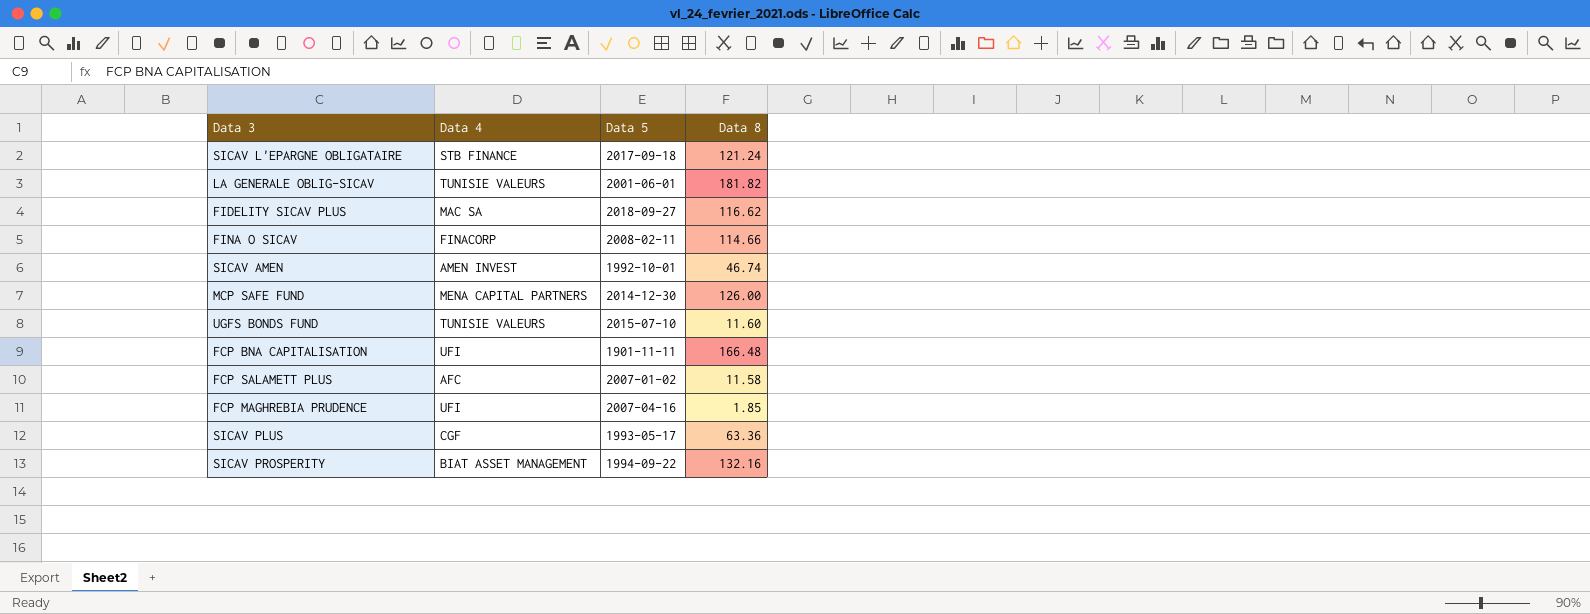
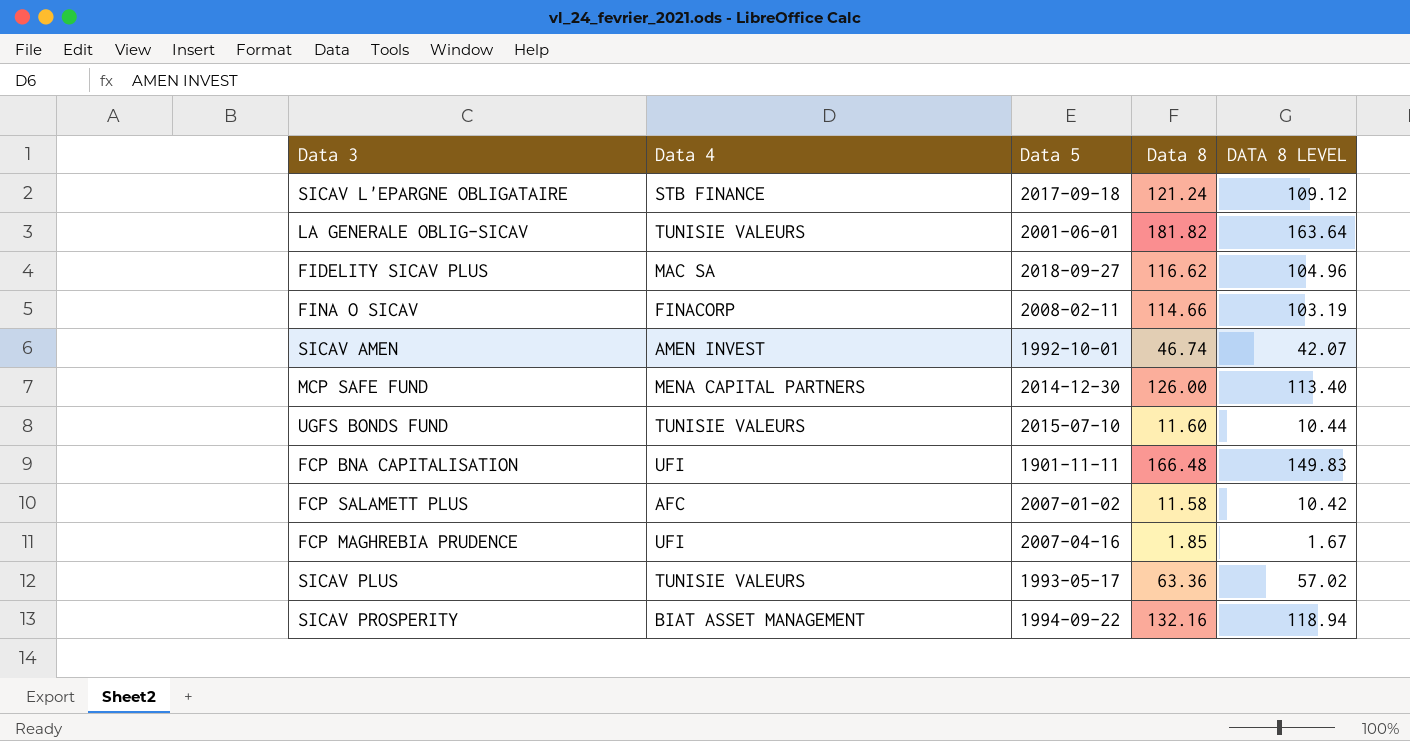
column DATA 8 LEVEL | formula: none -> [Data 8] * 0.9
SICAV PLUS | Data 4: CGF -> TUNISIE VALEURS

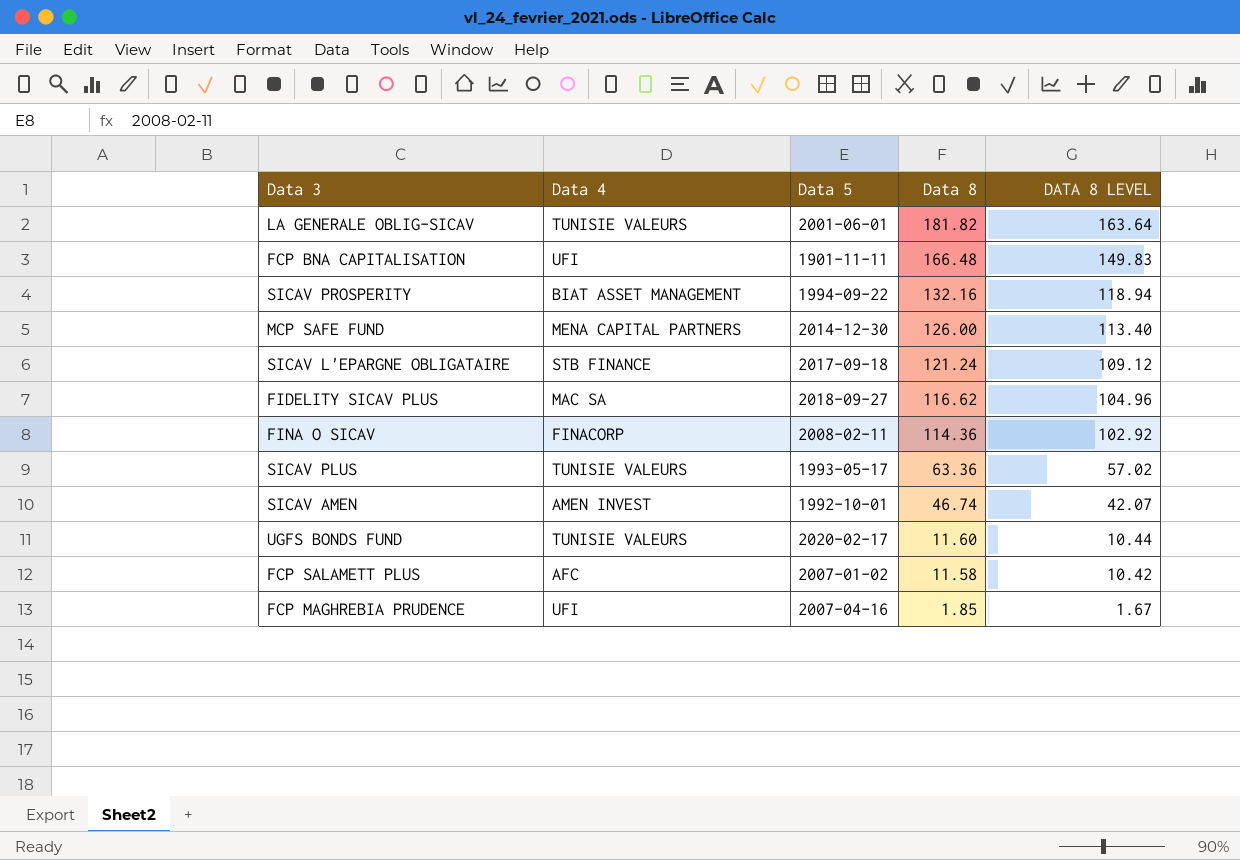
row order: none -> Data 8 descending
FINA O SICAV | Data 8: 114.66 -> 114.36
FINA O SICAV | DATA 8 LEVEL: 103.19 -> 102.92
UGFS BONDS FUND | Data 5: 2015-07-10 -> 2020-02-17

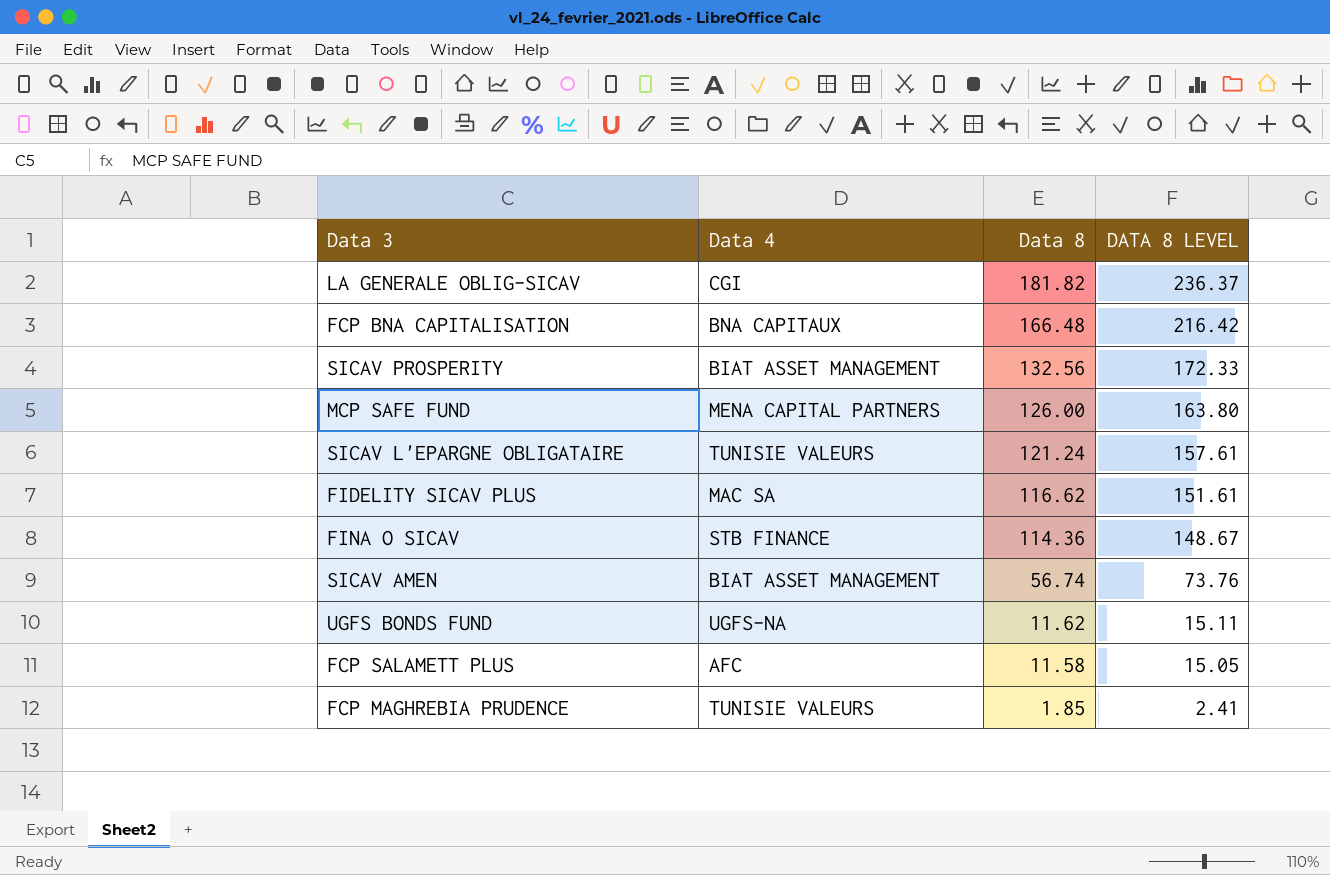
column Data 5 | position: 3 -> none
column DATA 8 LEVEL | formula: [Data 8] * 0.9 -> [Data 8] * 1.3
row SICAV PLUS: TUNISIE VALEURS | 1993-05-17 | 63.36 | 57.02 -> none
LA GENERALE OBLIG-SICAV | Data 4: TUNISIE VALEURS -> CGI
FCP BNA CAPITALISATION | Data 4: UFI -> BNA CAPITAUX
SICAV PROSPERITY | Data 8: 132.16 -> 132.56
SICAV L'EPARGNE OBLIGATAIRE | Data 4: STB FINANCE -> TUNISIE VALEURS
FINA O SICAV | Data 4: FINACORP -> STB FINANCE
SICAV AMEN | Data 4: AMEN INVEST -> BIAT ASSET MANAGEMENT
SICAV AMEN | Data 8: 46.74 -> 56.74
UGFS BONDS FUND | Data 4: TUNISIE VALEURS -> UGFS-NA
UGFS BONDS FUND | Data 8: 11.60 -> 11.62
FCP MAGHREBIA PRUDENCE | Data 4: UFI -> TUNISIE VALEURS

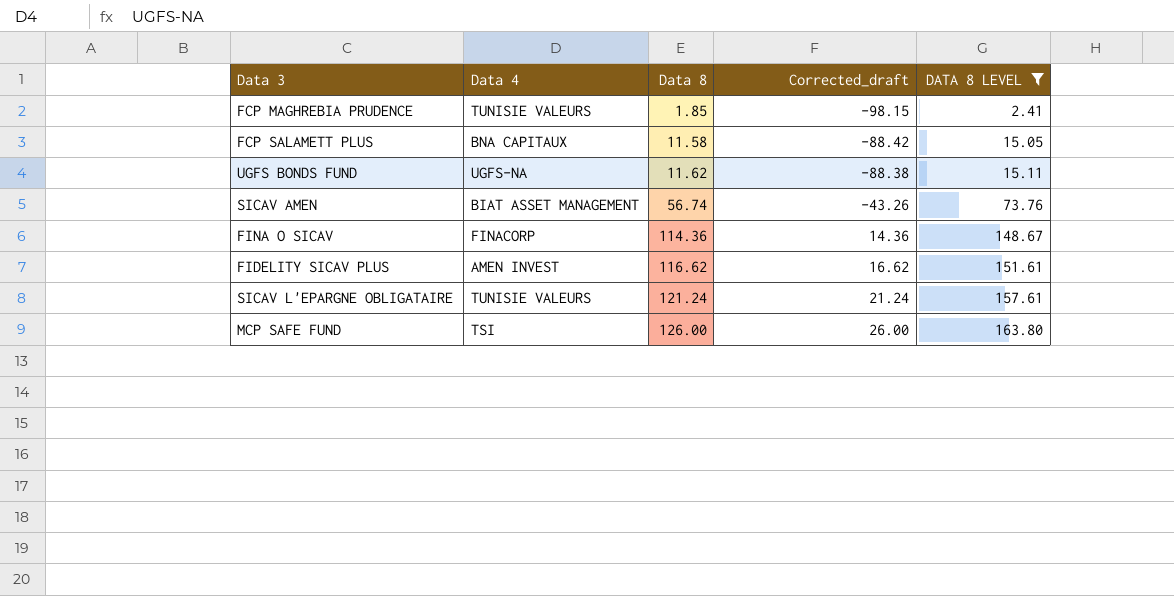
filter: none -> DATA 8 LEVEL <= 163.80
row order: Data 8 descending -> Data 8 ascending
column Corrected_draft | formula: none -> [Data 8] - 100
FCP SALAMETT PLUS | Data 4: AFC -> BNA CAPITAUX
FINA O SICAV | Data 4: STB FINANCE -> FINACORP
FIDELITY SICAV PLUS | Data 4: MAC SA -> AMEN INVEST
MCP SAFE FUND | Data 4: MENA CAPITAL PARTNERS -> TSI

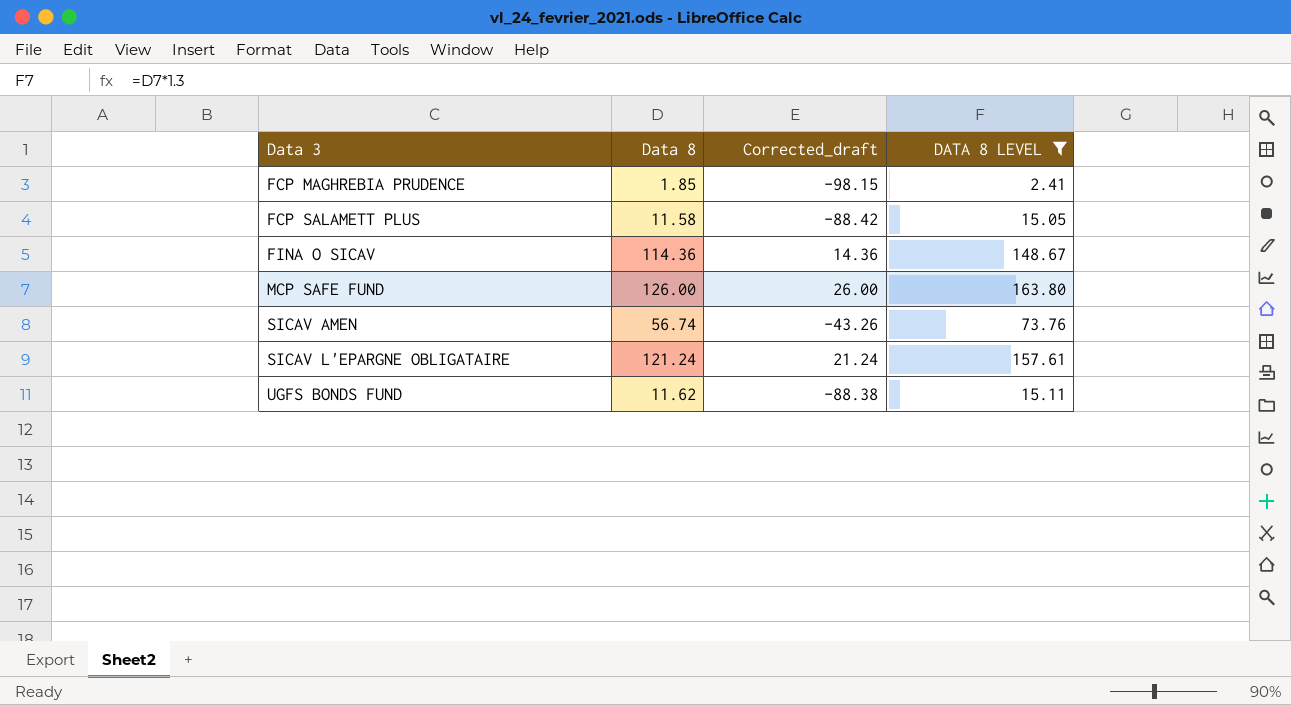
row order: Data 8 ascending -> Data 3 ascending
column Data 4 | position: 2 -> none
row FIDELITY SICAV PLUS: AMEN INVEST | 116.62 | 16.62 | 151.61 -> none

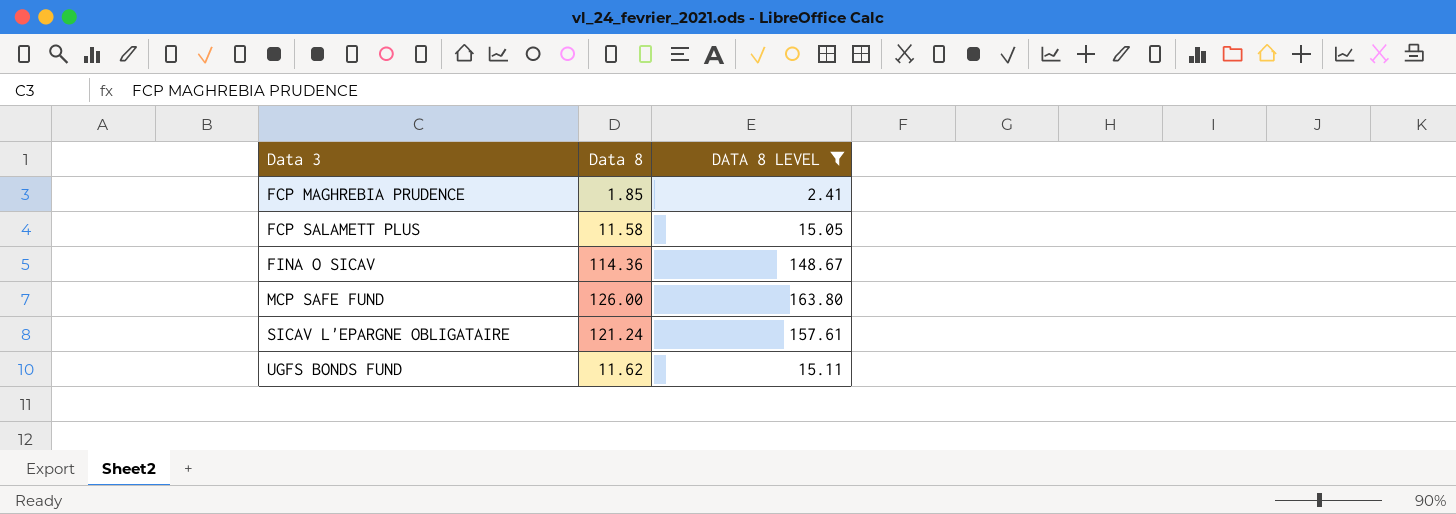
column Corrected_draft | formula: [Data 8] - 100 -> none
row SICAV AMEN: 56.74 | -43.26 | 73.76 -> none

